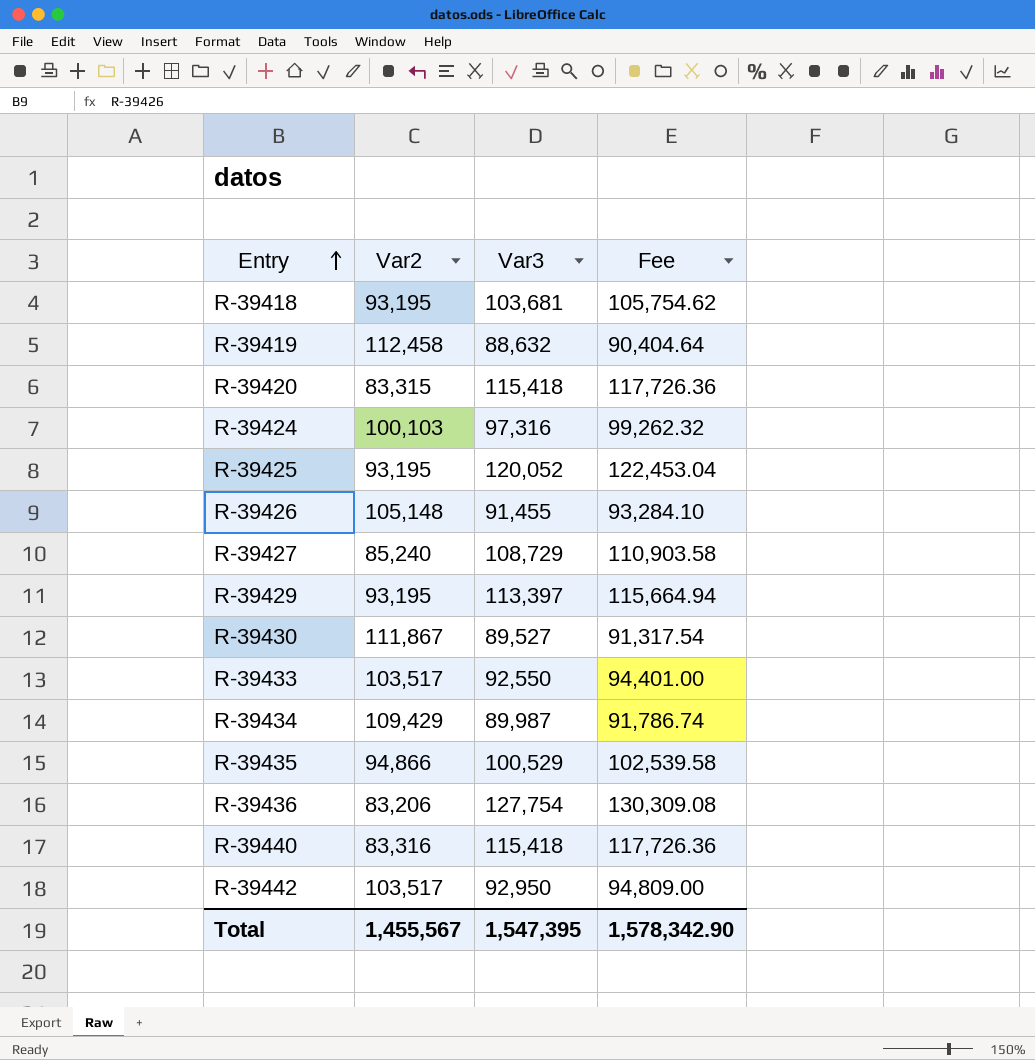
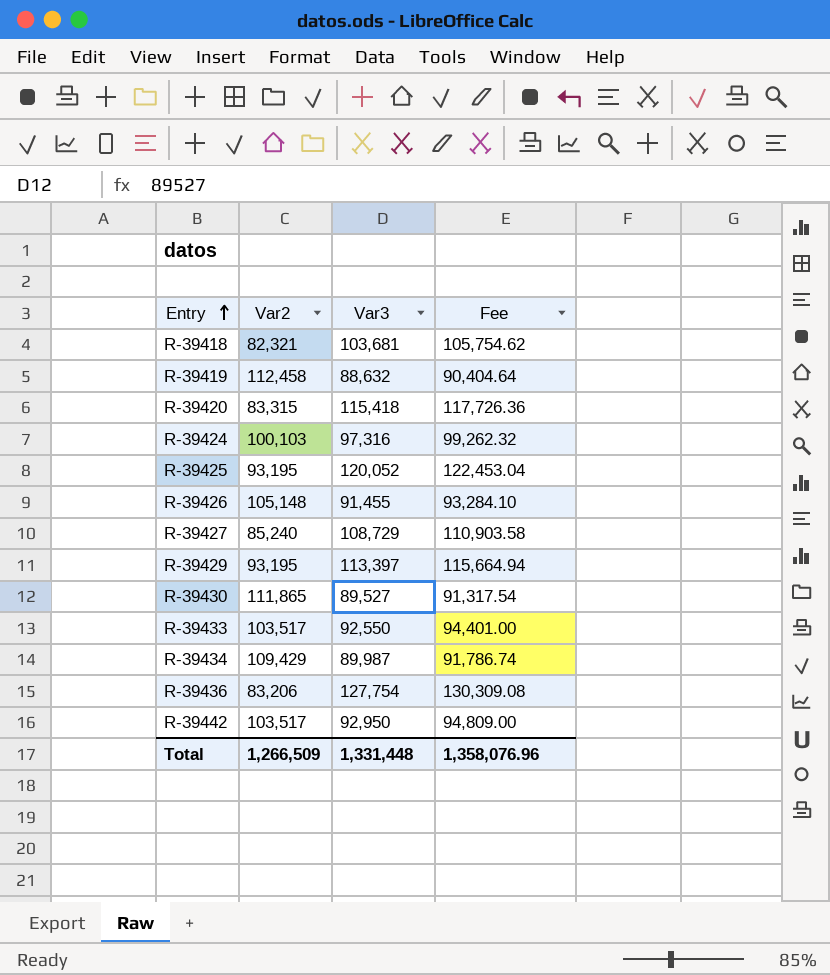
row R-39435: 94,866 | 100,529 | 102,539.58 -> none
row R-39440: 83,316 | 115,418 | 117,726.36 -> none
R-39418 | Var2: 93,195 -> 82,321
R-39430 | Var2: 111,867 -> 111,865
Total | Var2: 1,455,567 -> 1,266,509
Total | Var3: 1,547,395 -> 1,331,448
Total | Fee: 1,578,342.90 -> 1,358,076.96

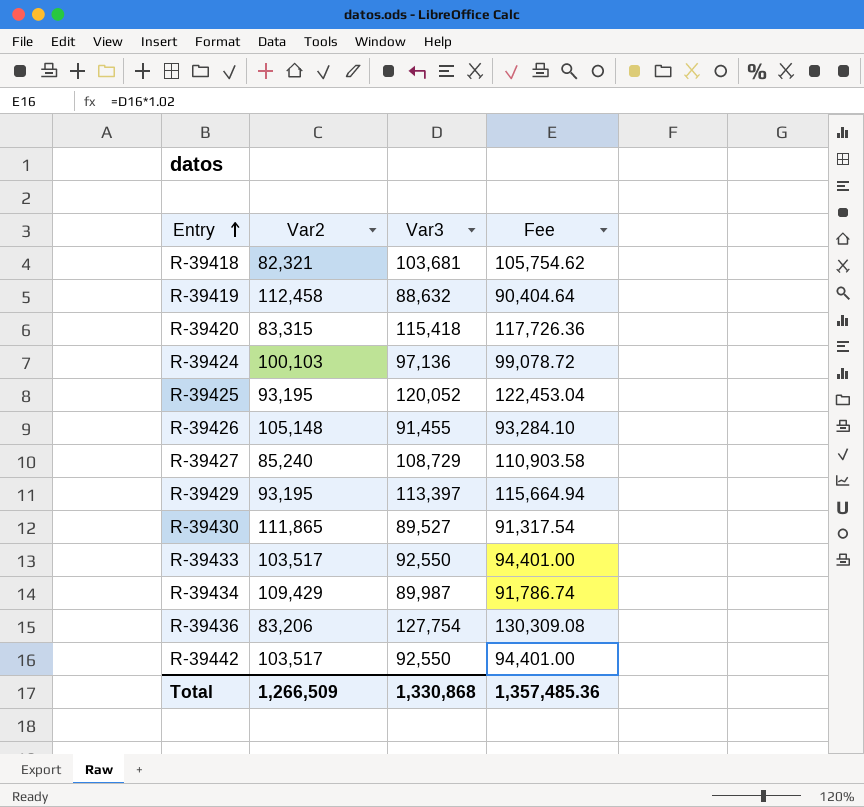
R-39424 | Var3: 97,316 -> 97,136
R-39424 | Fee: 99,262.32 -> 99,078.72
R-39442 | Var3: 92,950 -> 92,550
R-39442 | Fee: 94,809.00 -> 94,401.00
Total | Var3: 1,331,448 -> 1,330,868
Total | Fee: 1,358,076.96 -> 1,357,485.36

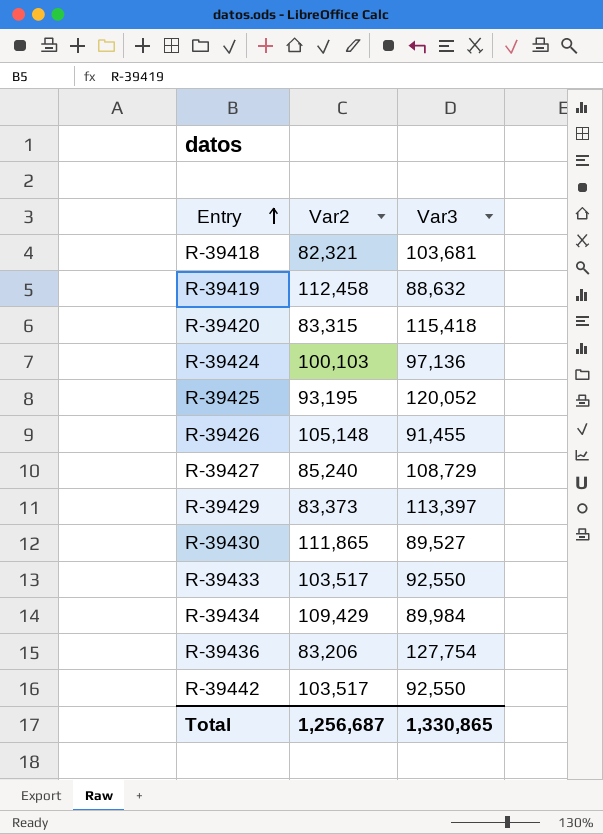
column Fee | formula: [Var3] * 1.02 -> none
R-39429 | Var2: 93,195 -> 83,373
R-39434 | Var3: 89,987 -> 89,984
Total | Var2: 1,266,509 -> 1,256,687
Total | Var3: 1,330,868 -> 1,330,865

